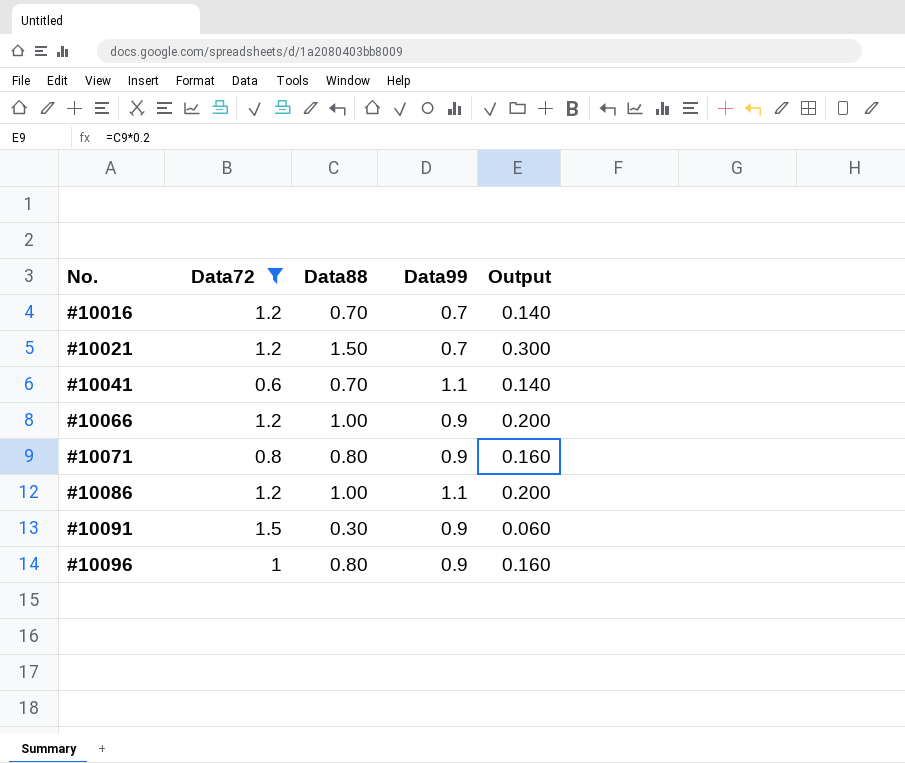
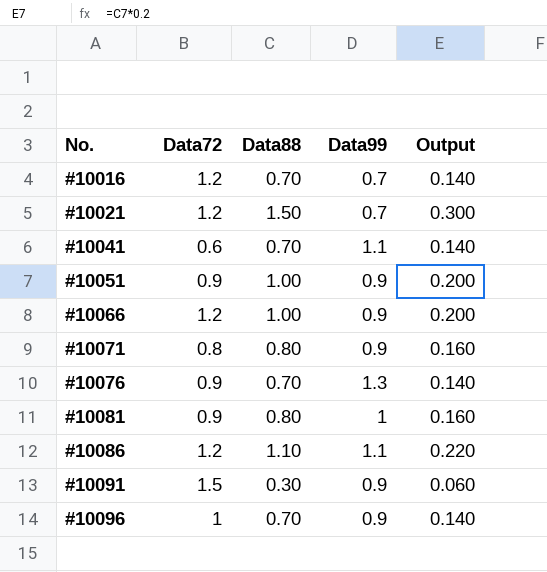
filter: Data72 != 0.9 -> none
#10086 | Data88: 1.00 -> 1.10
#10086 | Output: 0.200 -> 0.220
#10096 | Data88: 0.80 -> 0.70
#10096 | Output: 0.160 -> 0.140

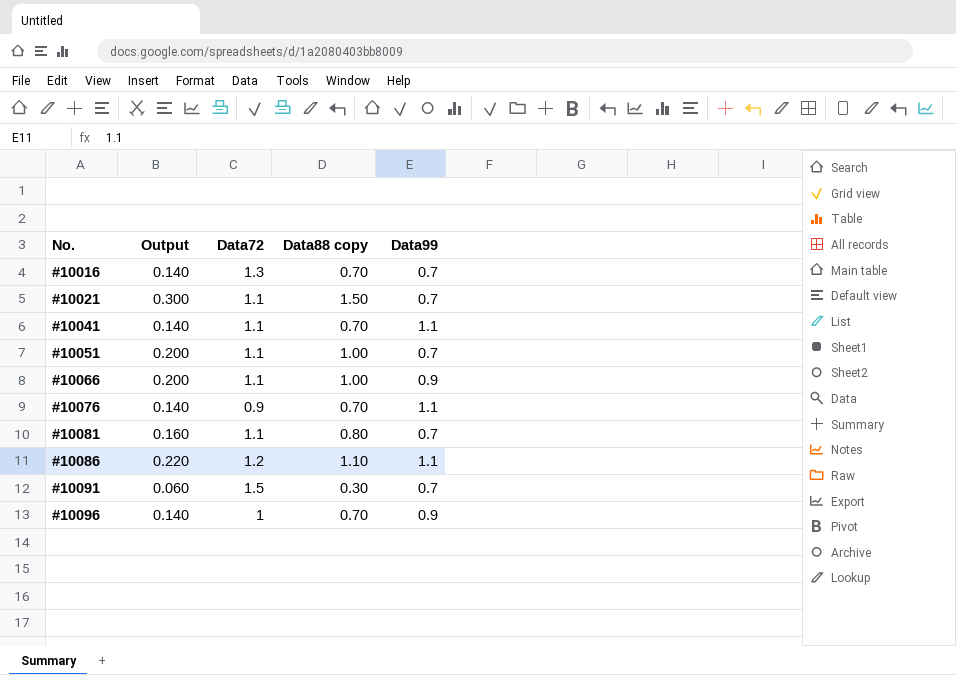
column Output | position: 5 -> 2
column name: Data88 -> Data88 copy
row #10071: 0.8 | 0.80 | 0.9 | 0.160 -> none
#10016 | Data72: 1.2 -> 1.3
#10021 | Data72: 1.2 -> 1.1
#10041 | Data72: 0.6 -> 1.1
#10051 | Data72: 0.9 -> 1.1
#10051 | Data99: 0.9 -> 0.7
#10066 | Data72: 1.2 -> 1.1
#10076 | Data99: 1.3 -> 1.1
#10081 | Data72: 0.9 -> 1.1
#10081 | Data99: 1 -> 0.7
#10091 | Data99: 0.9 -> 0.7

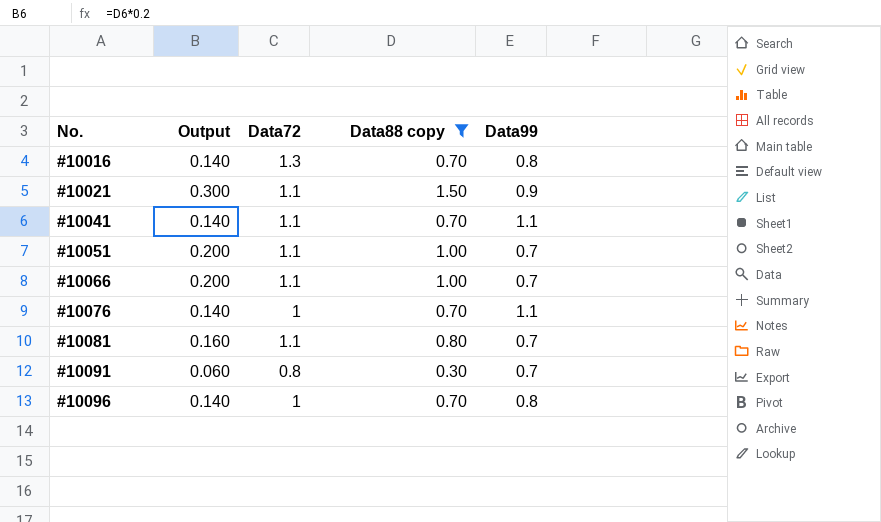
filter: none -> Data88 copy != 1.10
#10016 | Data99: 0.7 -> 0.8
#10021 | Data99: 0.7 -> 0.9
#10066 | Data99: 0.9 -> 0.7
#10076 | Data72: 0.9 -> 1
#10091 | Data72: 1.5 -> 0.8
#10096 | Data99: 0.9 -> 0.8

